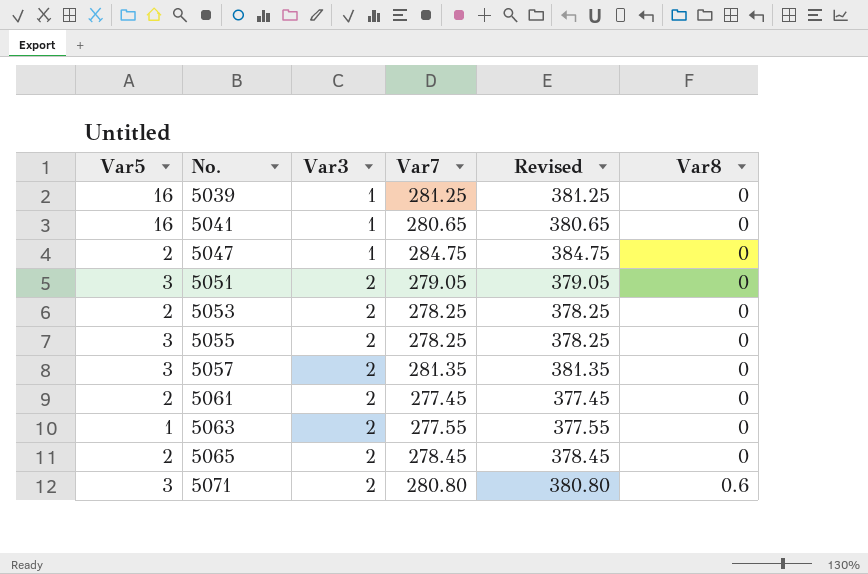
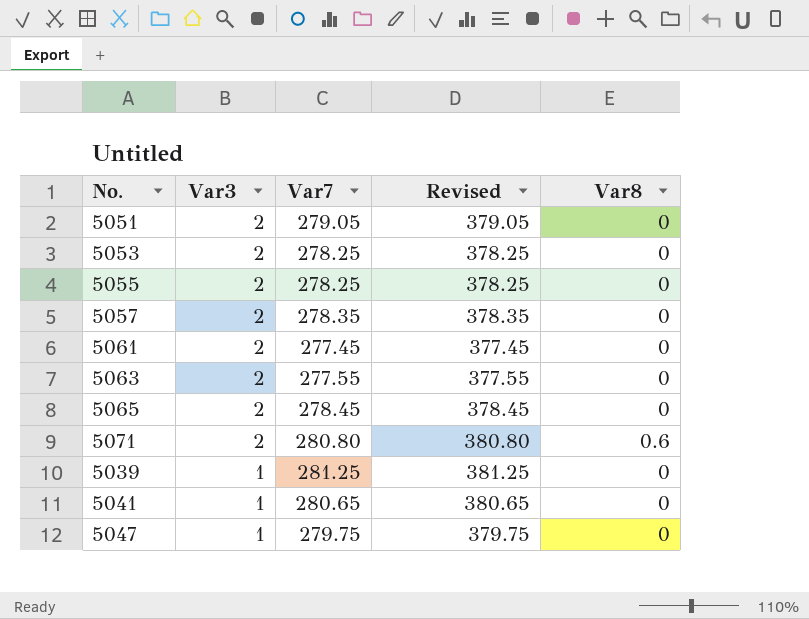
row order: No. ascending -> Var3 descending
column Var5 | position: 1 -> none
5057 | Var7: 281.35 -> 278.35
5057 | Revised: 381.35 -> 378.35
5047 | Var7: 284.75 -> 279.75
5047 | Revised: 384.75 -> 379.75

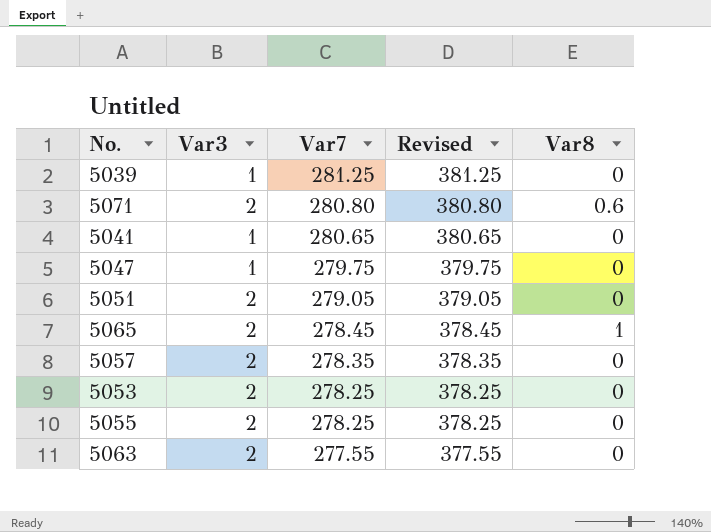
row order: Var3 descending -> Var7 descending
row 5061: 2 | 277.45 | 377.45 | 0 -> none
5065 | Var8: 0 -> 1

